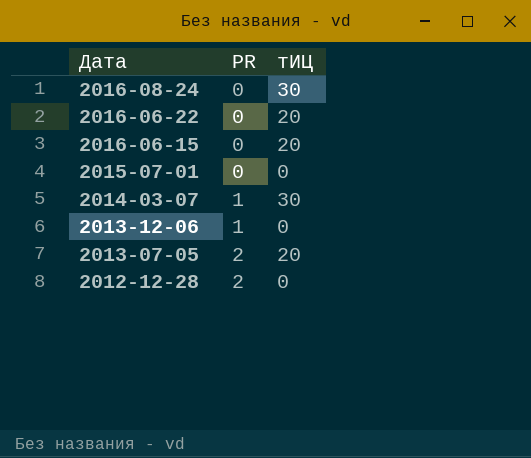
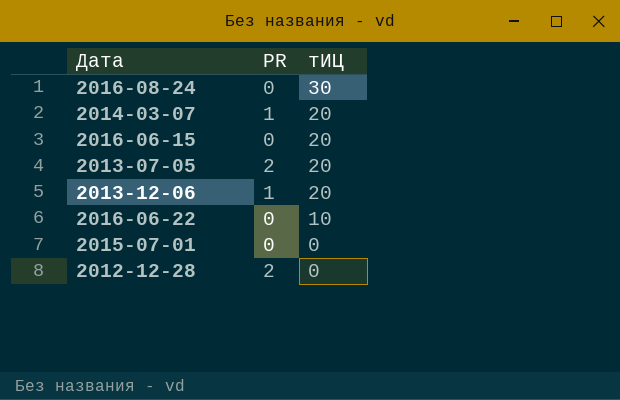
row order: Дата descending -> тИЦ descending
2014-03-07 | тИЦ: 30 -> 20
2013-12-06 | тИЦ: 0 -> 20
2016-06-22 | тИЦ: 20 -> 10

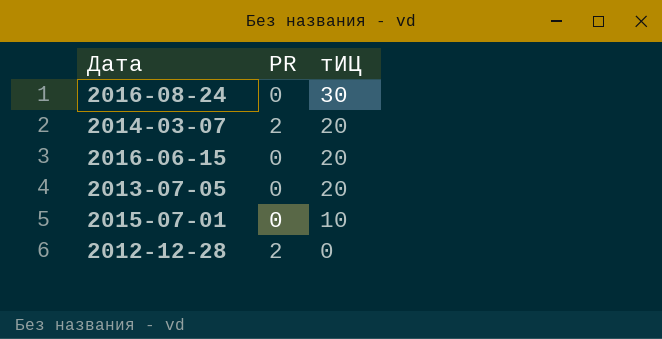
row 2013-12-06: 1 | 20 -> none
row 2016-06-22: 0 | 10 -> none
2014-03-07 | PR: 1 -> 2
2013-07-05 | PR: 2 -> 0
2015-07-01 | тИЦ: 0 -> 10

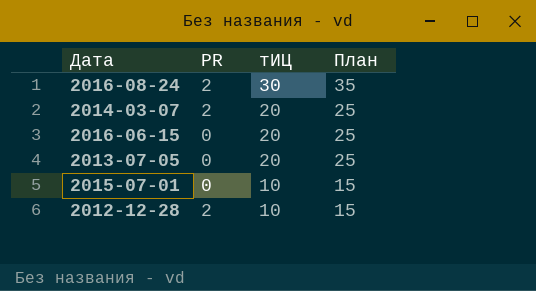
column План | formula: none -> [тИЦ] + 5
2016-08-24 | PR: 0 -> 2
2012-12-28 | тИЦ: 0 -> 10

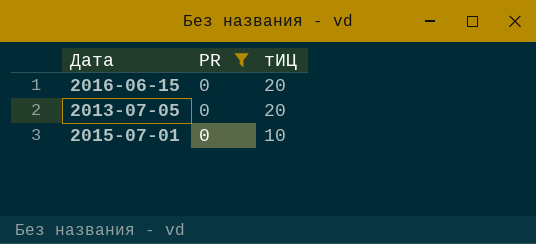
filter: none -> PR = 0
column План | formula: [тИЦ] + 5 -> none

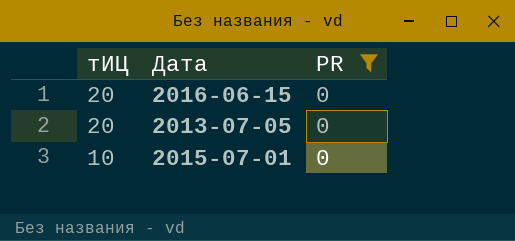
column тИЦ | position: 3 -> 1

